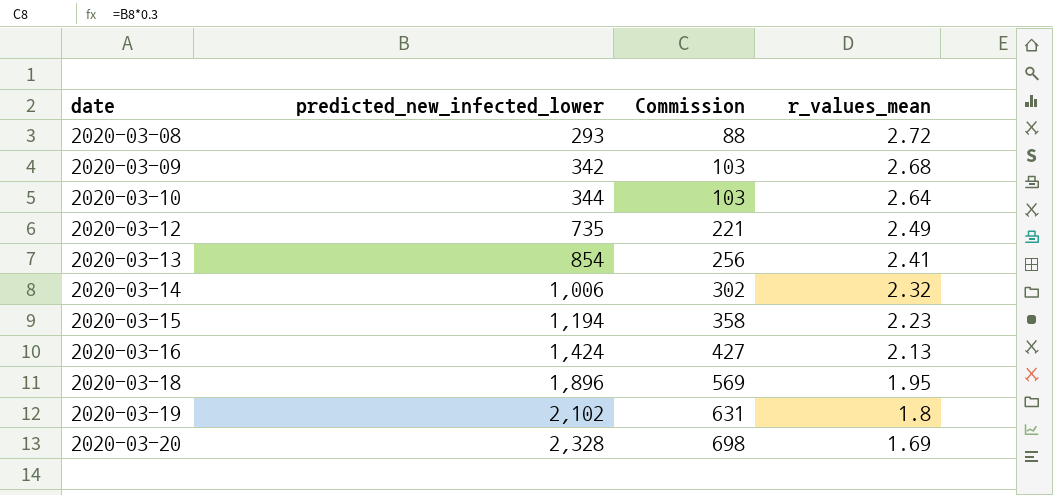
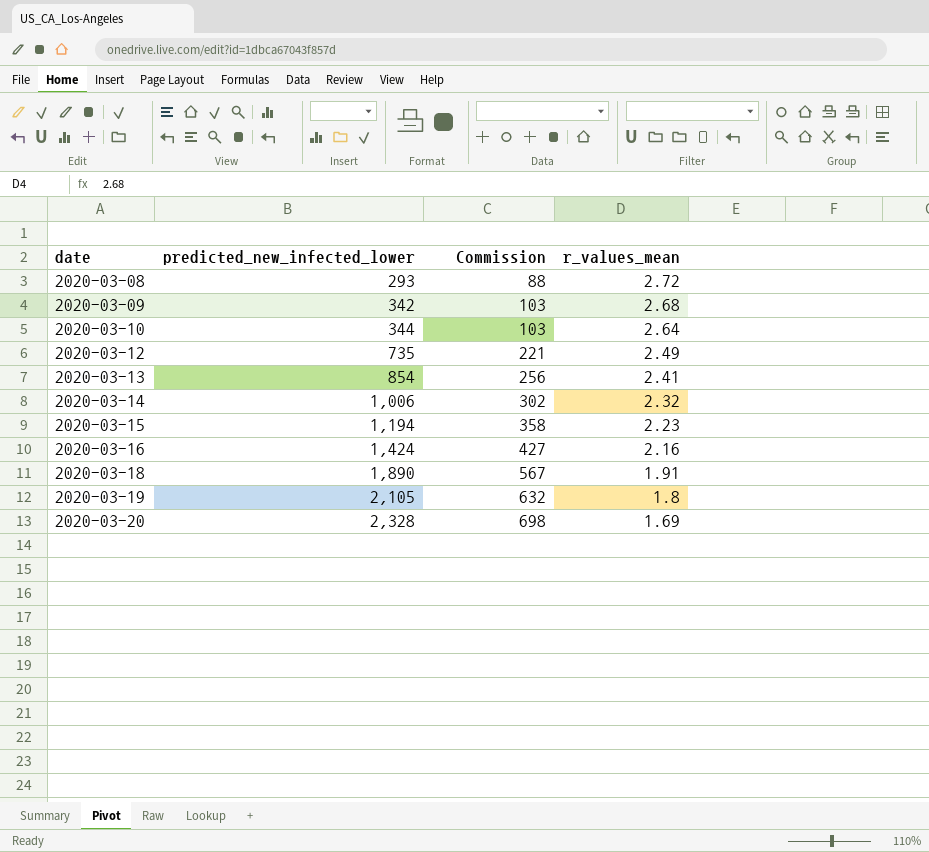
2020-03-16 | r_values_mean: 2.13 -> 2.16
2020-03-18 | predicted_new_infected_lower: 1,896 -> 1,890
2020-03-18 | Commission: 569 -> 567
2020-03-18 | r_values_mean: 1.95 -> 1.91
2020-03-19 | predicted_new_infected_lower: 2,102 -> 2,105
2020-03-19 | Commission: 631 -> 632

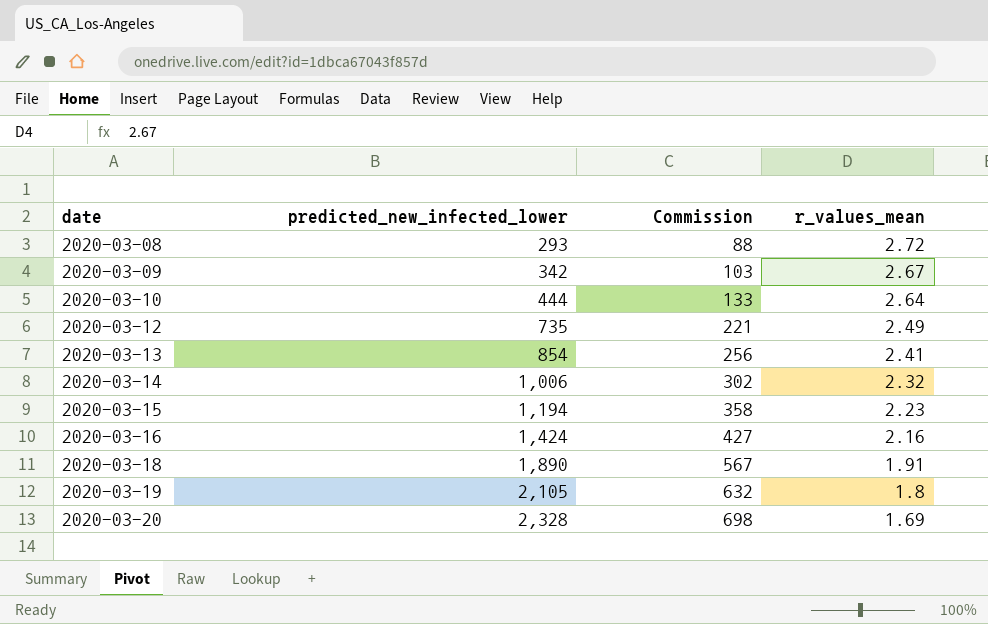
2020-03-09 | r_values_mean: 2.68 -> 2.67
2020-03-10 | predicted_new_infected_lower: 344 -> 444
2020-03-10 | Commission: 103 -> 133

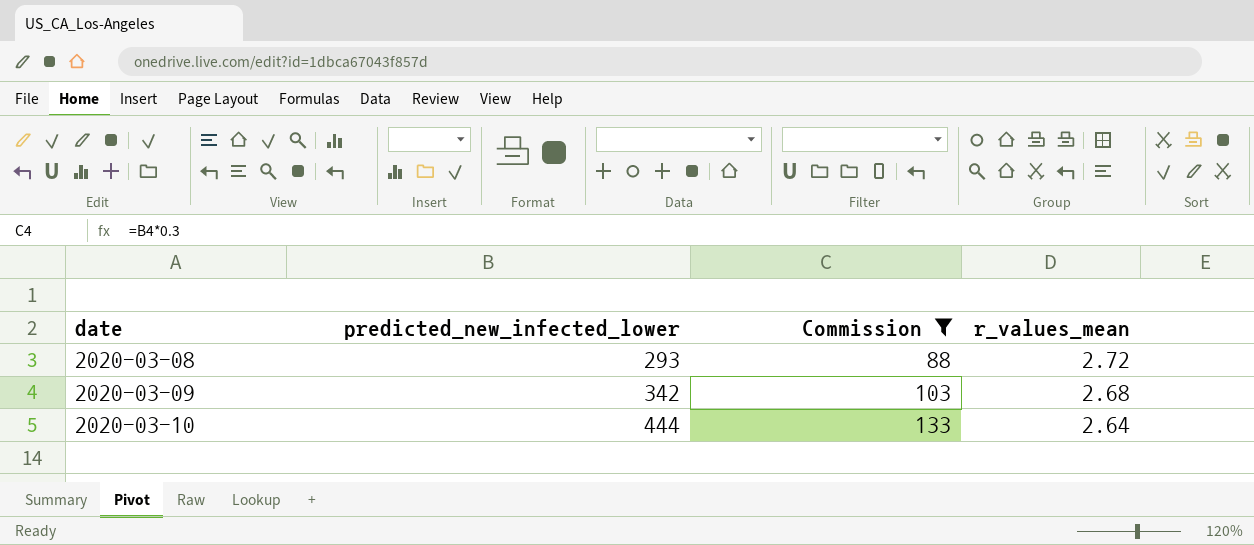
filter: none -> Commission <= 133
2020-03-09 | r_values_mean: 2.67 -> 2.68

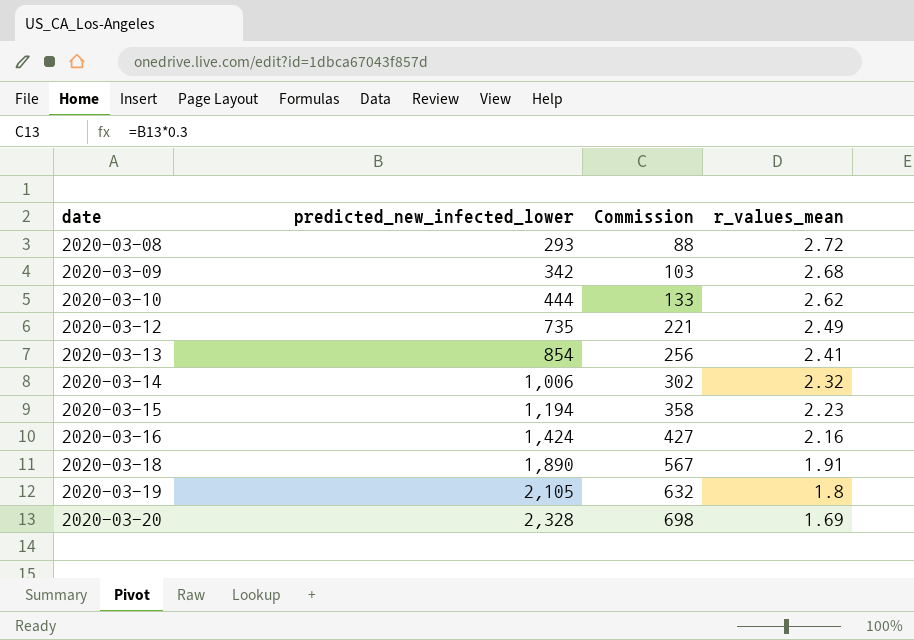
filter: Commission <= 133 -> none
2020-03-10 | r_values_mean: 2.64 -> 2.62

